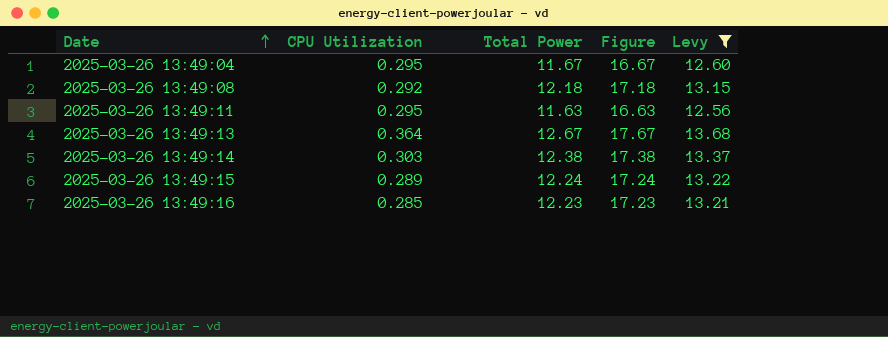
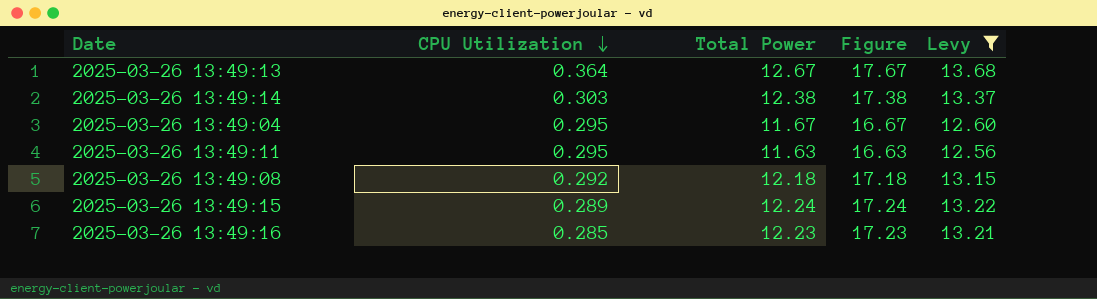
row order: Date ascending -> CPU Utilization descending

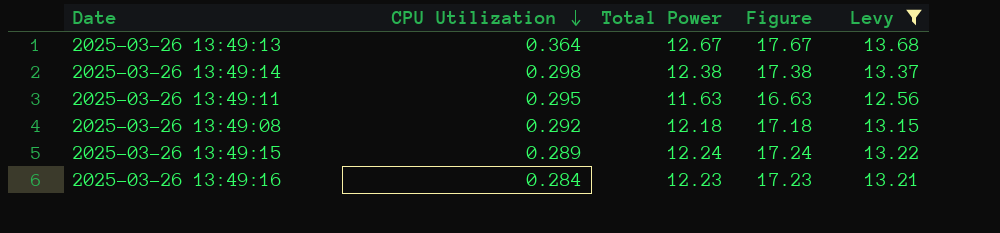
row 2025-03-26 13:49:04: 0.295 | 11.67 | 16.67 | 12.60 -> none
2025-03-26 13:49:14 | CPU Utilization: 0.303 -> 0.298
2025-03-26 13:49:16 | CPU Utilization: 0.285 -> 0.284

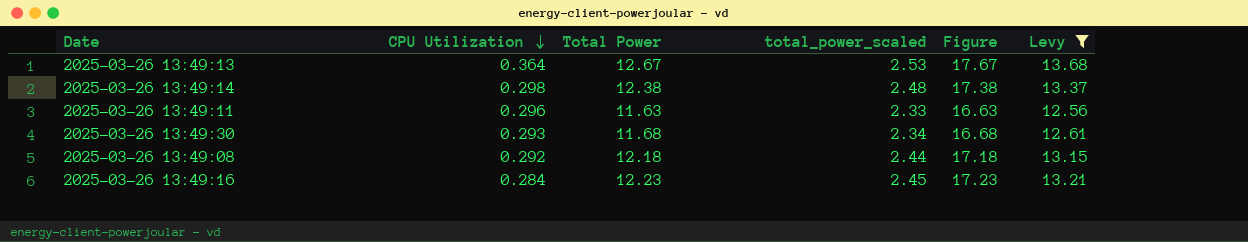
column total_power_scaled | formula: none -> [Total Power] * 0.2
row 2025-03-26 13:49:15: 0.289 | 12.24 | 17.24 | 13.22 -> none
2025-03-26 13:49:11 | CPU Utilization: 0.295 -> 0.296
row 2025-03-26 13:49:30: none -> 0.293 | 11.68 | 2.34 | 16.68 | 12.61

